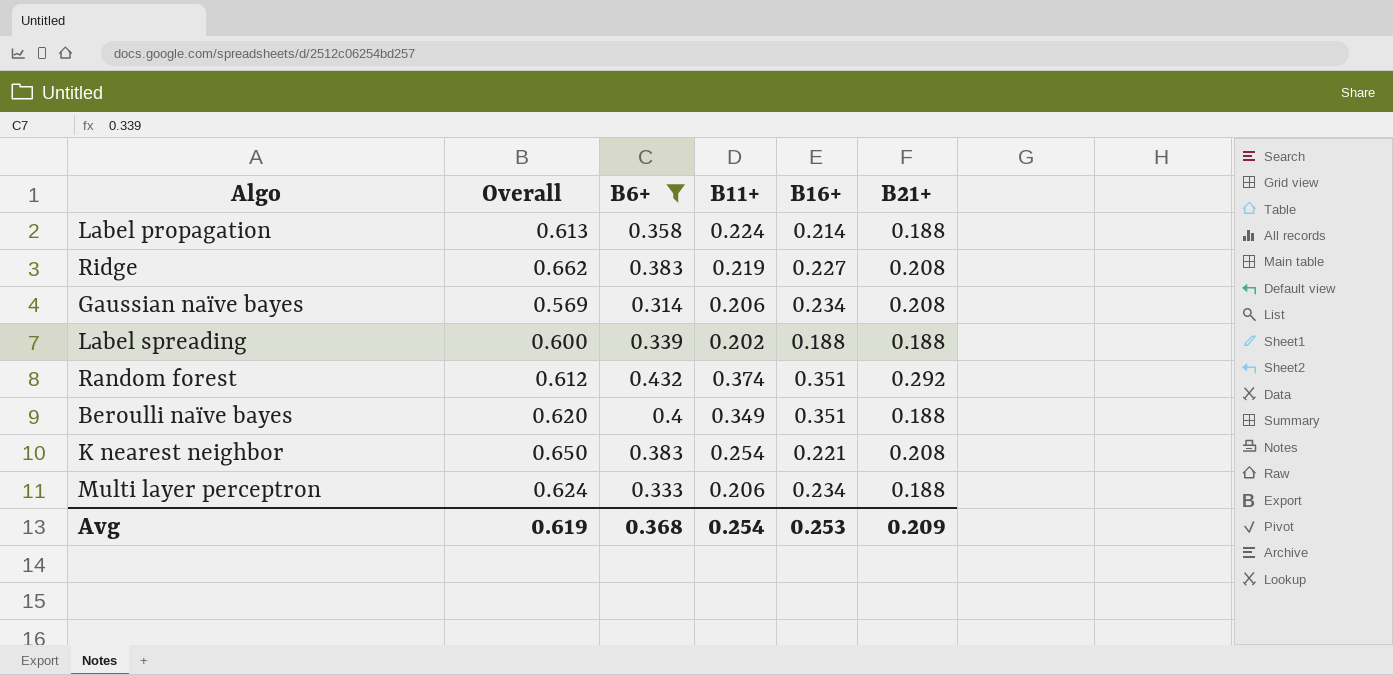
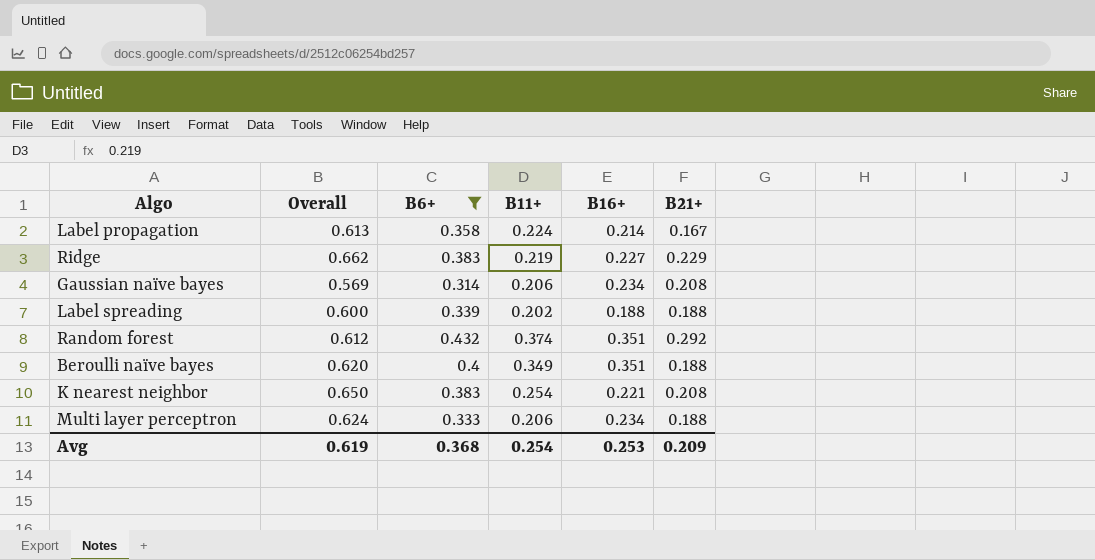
Label propagation | B21+: 0.188 -> 0.167
Ridge | B21+: 0.208 -> 0.229

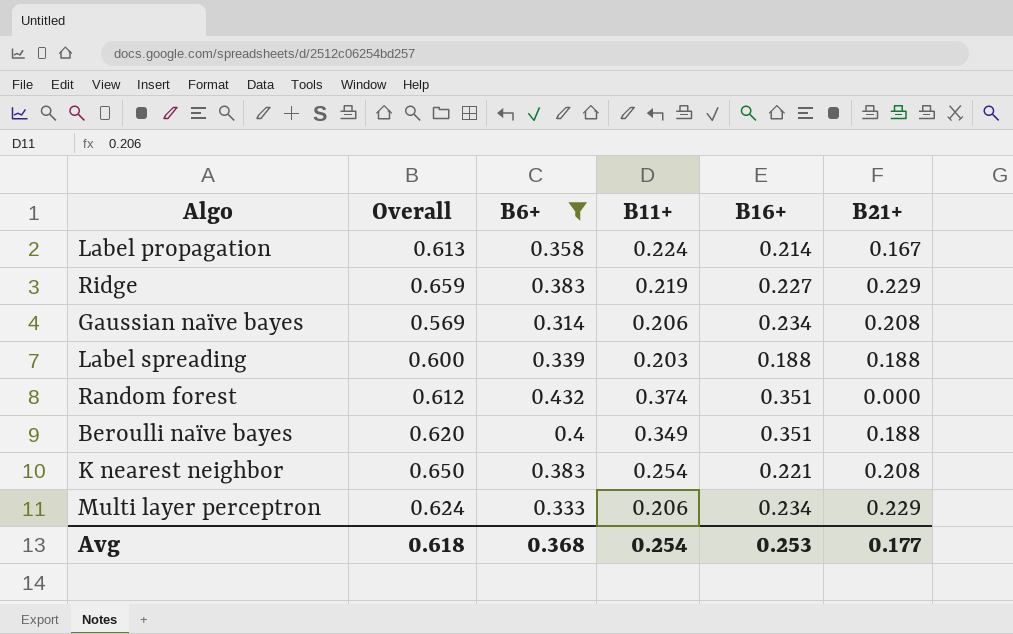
Ridge | Overall: 0.662 -> 0.659
Label spreading | B11+: 0.202 -> 0.203
Random forest | B21+: 0.292 -> 0.000
Multi layer perceptron | B21+: 0.188 -> 0.229
Avg | Overall: 0.619 -> 0.618
Avg | B21+: 0.209 -> 0.177

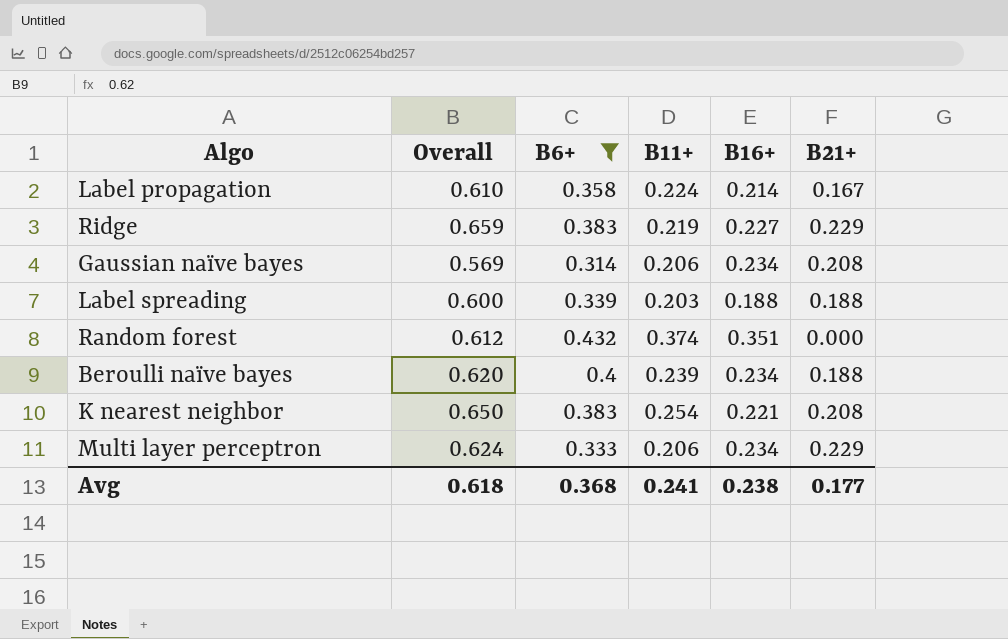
Label propagation | Overall: 0.613 -> 0.610
Beroulli naïve bayes | B11+: 0.349 -> 0.239
Beroulli naïve bayes | B16+: 0.351 -> 0.234
Avg | B11+: 0.254 -> 0.241
Avg | B16+: 0.253 -> 0.238

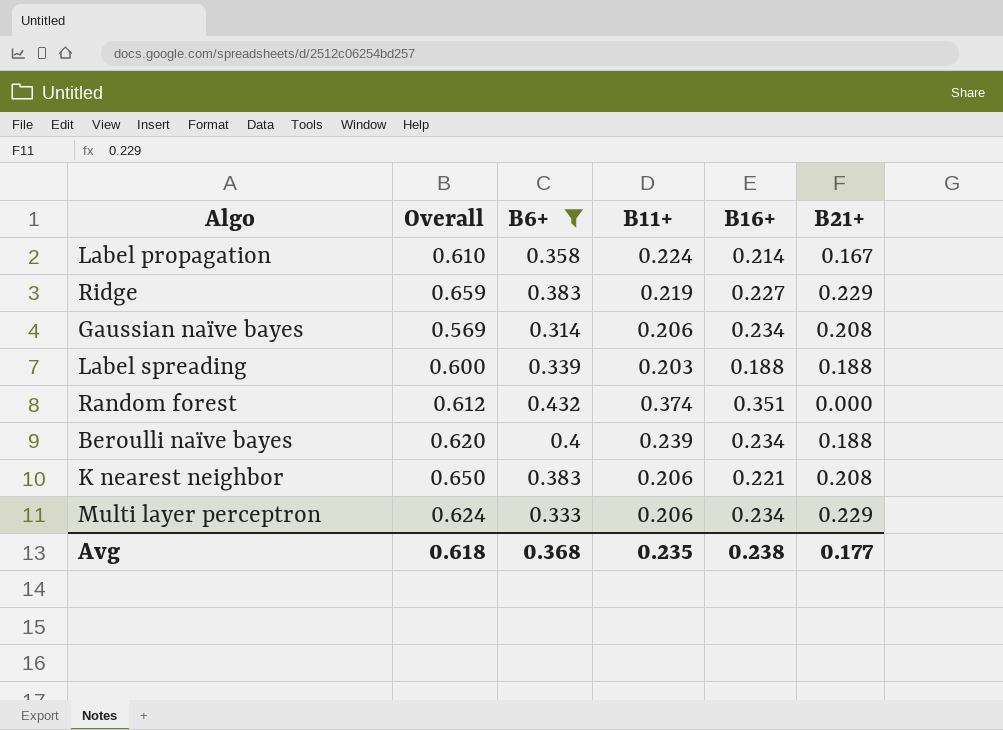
K nearest neighbor | B11+: 0.254 -> 0.206
Avg | B11+: 0.241 -> 0.235

